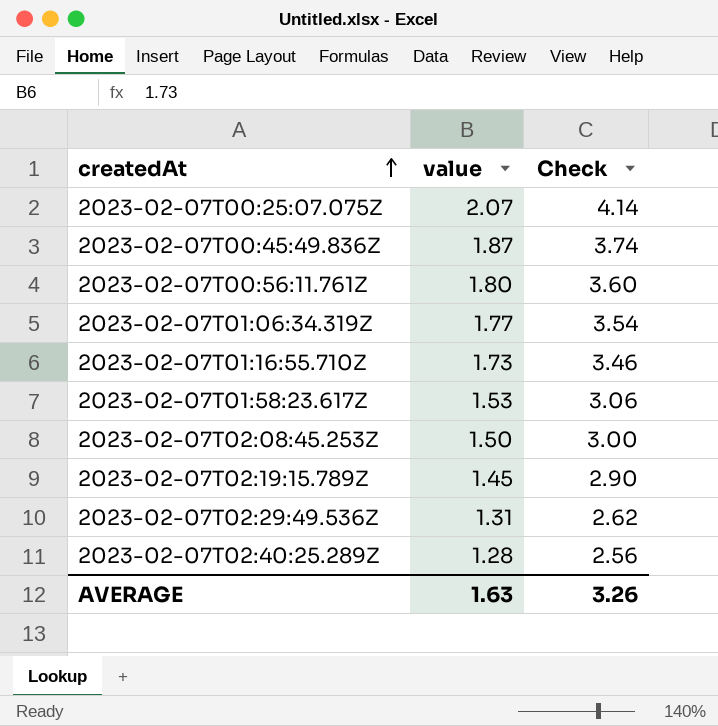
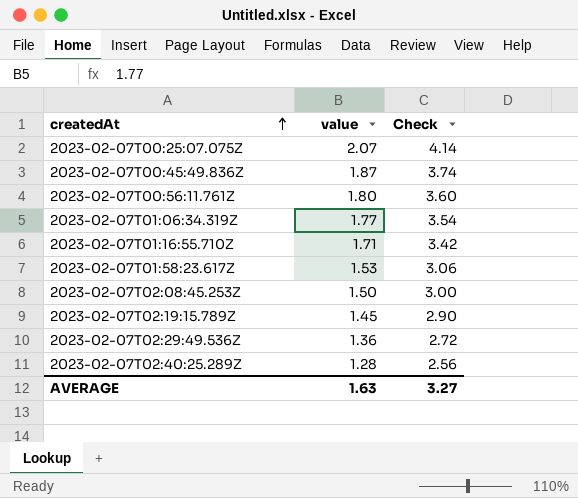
2023-02-07T01:16:55.710Z | value: 1.73 -> 1.71
2023-02-07T01:16:55.710Z | Check: 3.46 -> 3.42
2023-02-07T02:29:49.536Z | value: 1.31 -> 1.36
2023-02-07T02:29:49.536Z | Check: 2.62 -> 2.72
AVERAGE | Check: 3.26 -> 3.27

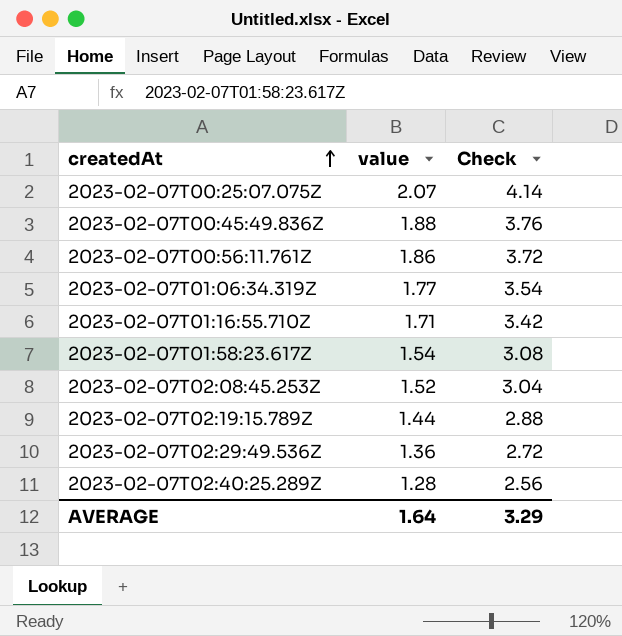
2023-02-07T00:45:49.836Z | value: 1.87 -> 1.88
2023-02-07T00:45:49.836Z | Check: 3.74 -> 3.76
2023-02-07T00:56:11.761Z | value: 1.80 -> 1.86
2023-02-07T00:56:11.761Z | Check: 3.60 -> 3.72
2023-02-07T01:58:23.617Z | value: 1.53 -> 1.54
2023-02-07T01:58:23.617Z | Check: 3.06 -> 3.08
2023-02-07T02:08:45.253Z | value: 1.50 -> 1.52
2023-02-07T02:08:45.253Z | Check: 3.00 -> 3.04
2023-02-07T02:19:15.789Z | value: 1.45 -> 1.44
2023-02-07T02:19:15.789Z | Check: 2.90 -> 2.88
AVERAGE | value: 1.63 -> 1.64
AVERAGE | Check: 3.27 -> 3.29

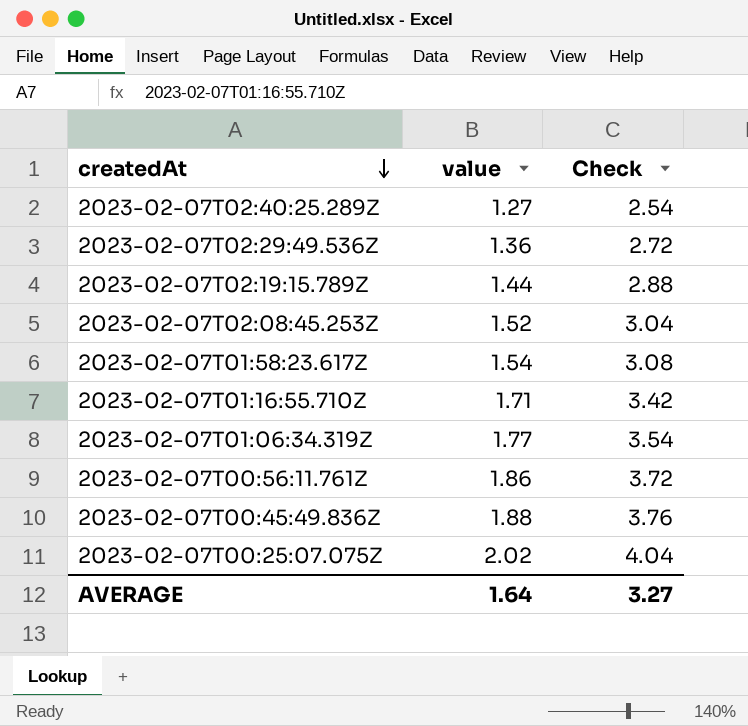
row order: createdAt ascending -> createdAt descending
2023-02-07T02:40:25.289Z | value: 1.28 -> 1.27
2023-02-07T02:40:25.289Z | Check: 2.56 -> 2.54
2023-02-07T00:25:07.075Z | value: 2.07 -> 2.02
2023-02-07T00:25:07.075Z | Check: 4.14 -> 4.04
AVERAGE | Check: 3.29 -> 3.27

